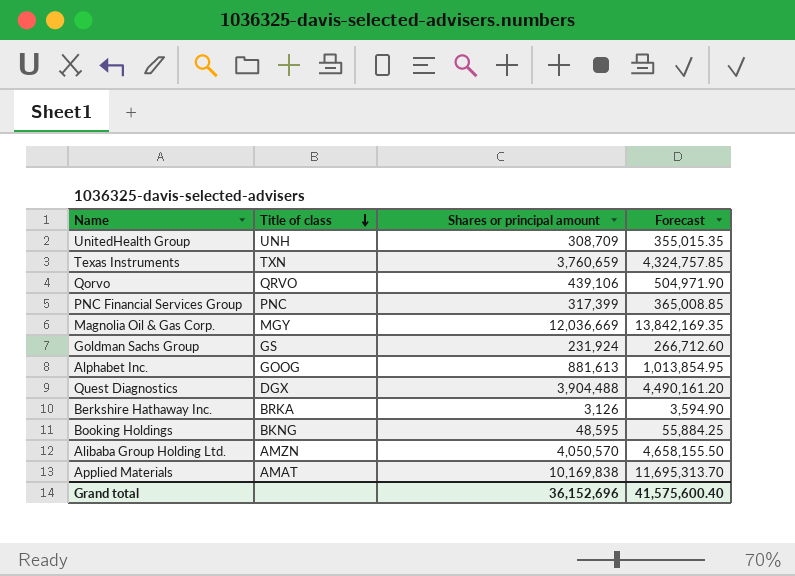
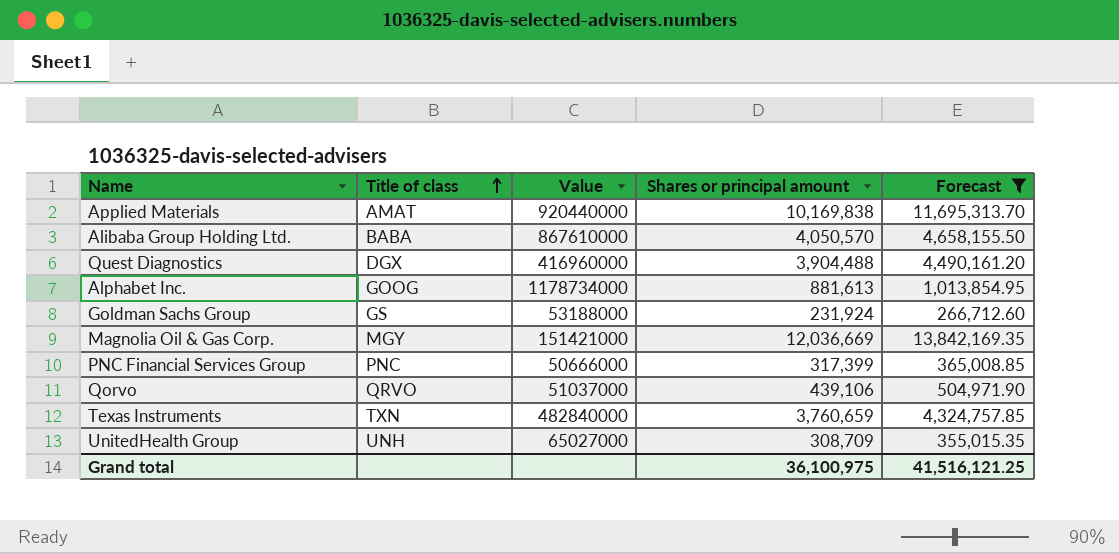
filter: none -> Forecast >= 266,712.60
row order: Title of class descending -> Title of class ascending
column Value | position: none -> 3
Alibaba Group Holding Ltd. | Title of class: AMZN -> BABA
Grand total | Shares or principal amount: 36,152,696 -> 36,100,975
Grand total | Forecast: 41,575,600.40 -> 41,516,121.25

